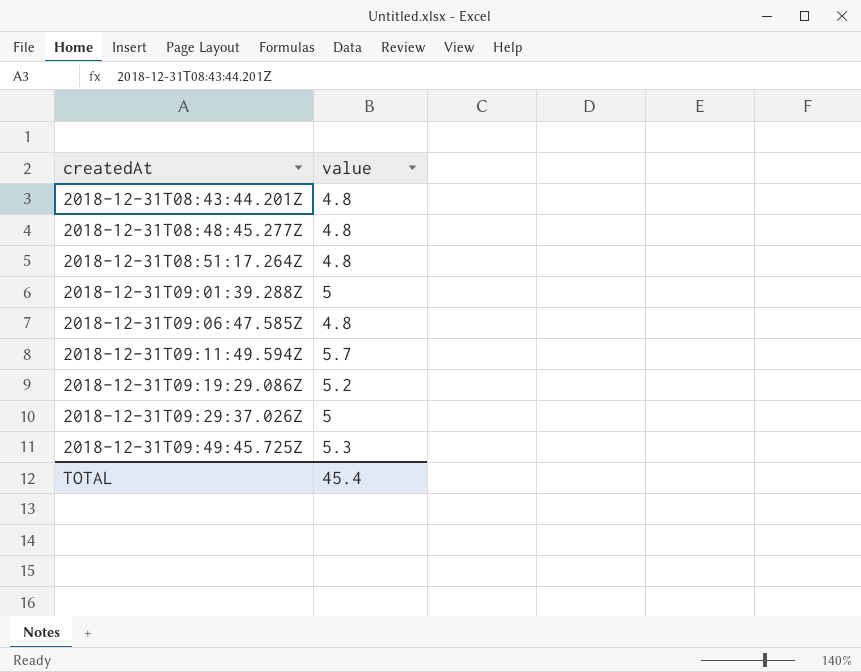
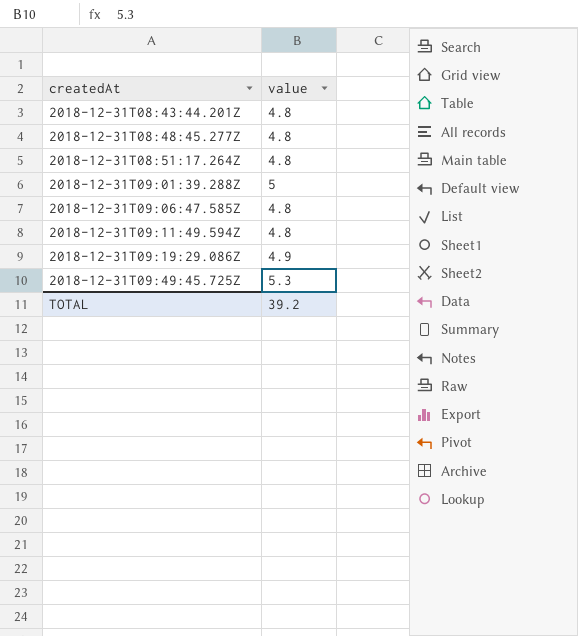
row 2018-12-31T09:29:37.026Z: 5 -> none
2018-12-31T09:11:49.594Z | value: 5.7 -> 4.8
2018-12-31T09:19:29.086Z | value: 5.2 -> 4.9
TOTAL | value: 45.4 -> 39.2

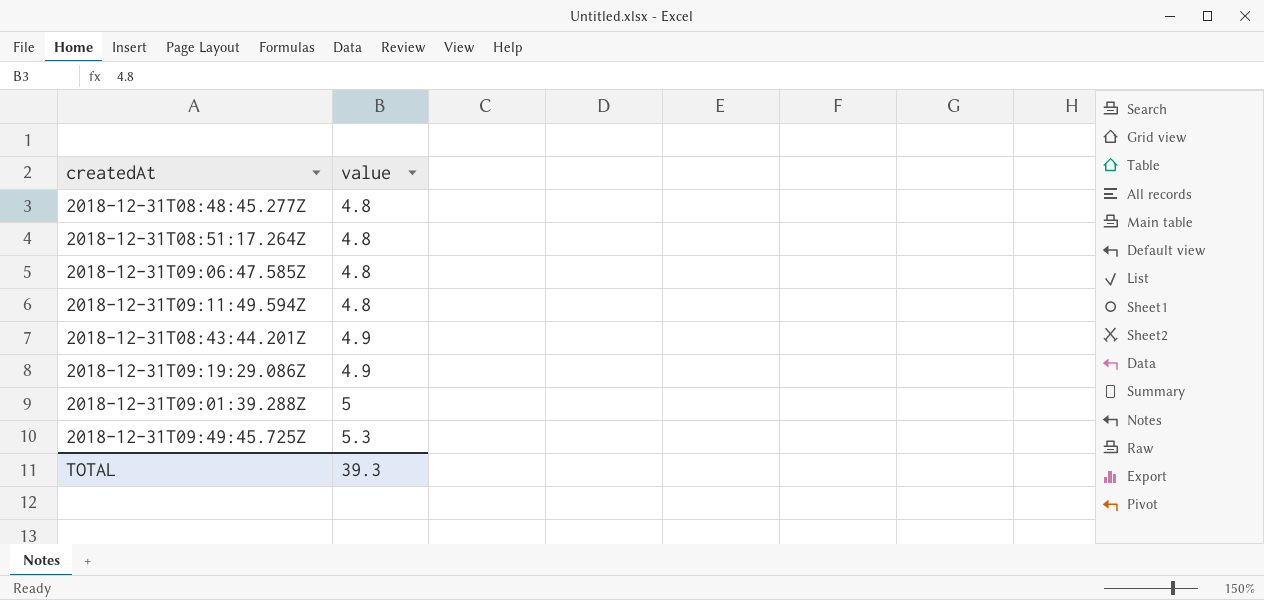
row order: createdAt ascending -> value ascending
2018-12-31T08:43:44.201Z | value: 4.8 -> 4.9
TOTAL | value: 39.2 -> 39.3

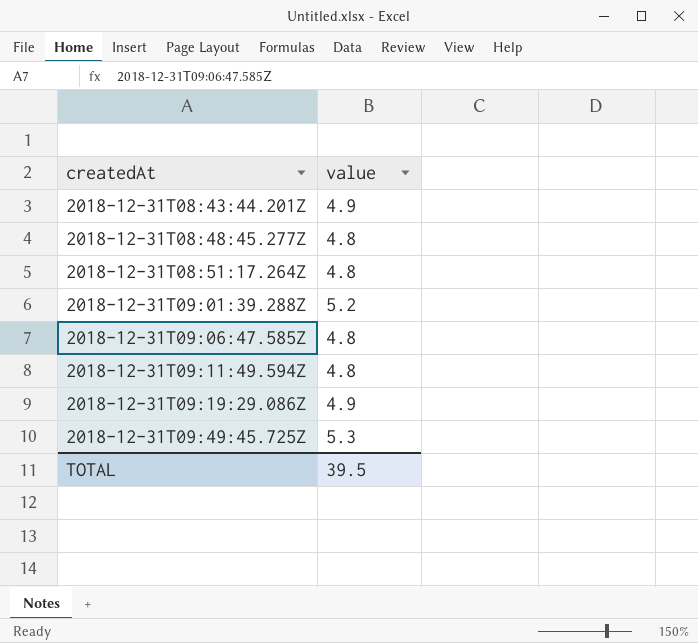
row order: value ascending -> createdAt ascending
2018-12-31T09:01:39.288Z | value: 5 -> 5.2
TOTAL | value: 39.3 -> 39.5

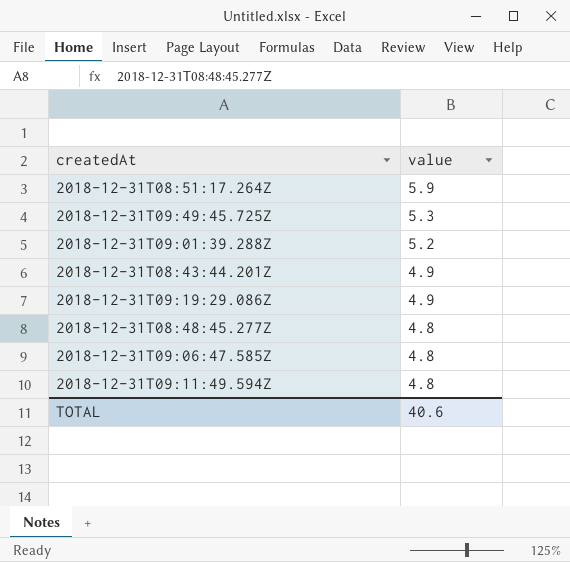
row order: createdAt ascending -> value descending
2018-12-31T08:51:17.264Z | value: 4.8 -> 5.9
TOTAL | value: 39.5 -> 40.6

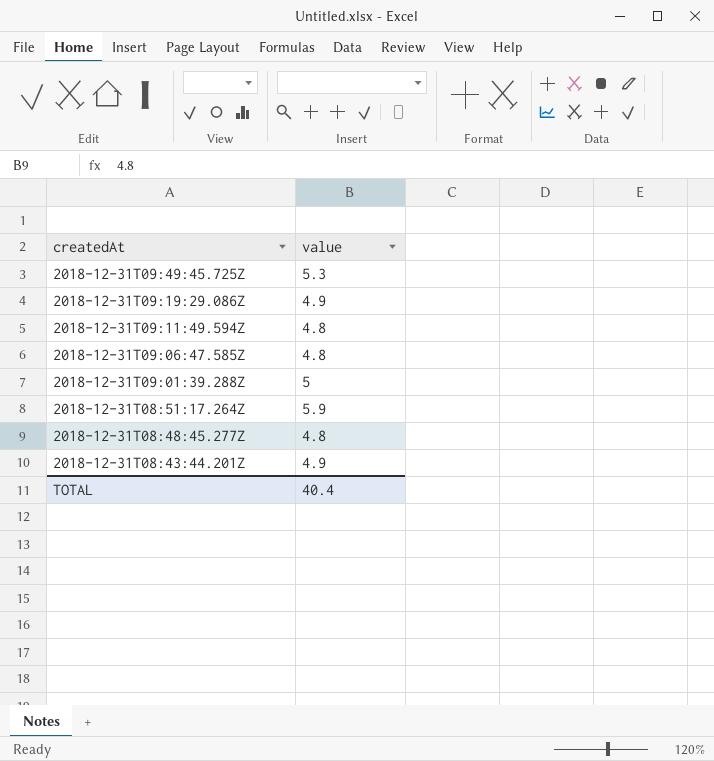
row order: value descending -> createdAt descending
2018-12-31T09:01:39.288Z | value: 5.2 -> 5
TOTAL | value: 40.6 -> 40.4

